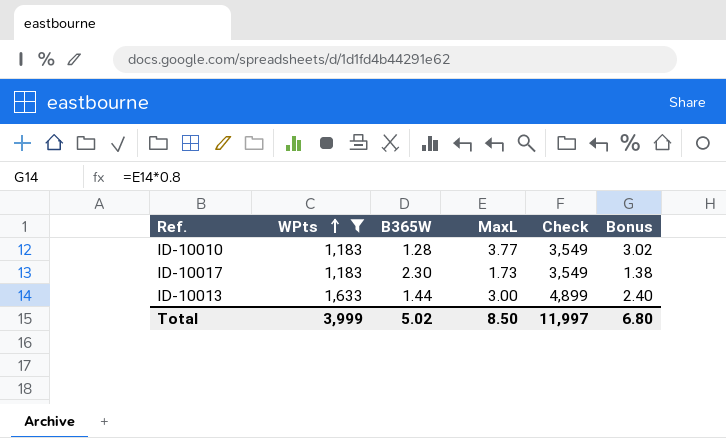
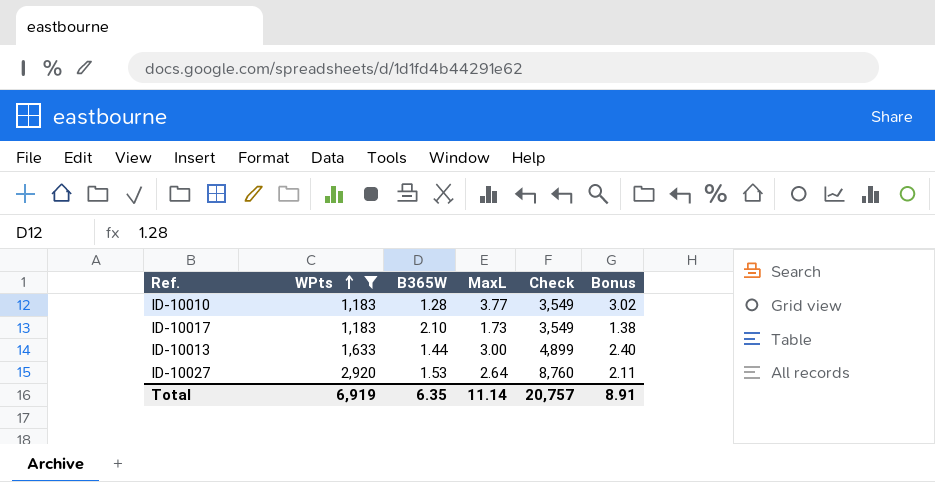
ID-10017 | B365W: 2.30 -> 2.10
row ID-10027: none -> 2,920 | 1.53 | 2.64 | 8,760 | 2.11
Total | WPts: 3,999 -> 6,919
Total | B365W: 5.02 -> 6.35
Total | MaxL: 8.50 -> 11.14
Total | Check: 11,997 -> 20,757
Total | Bonus: 6.80 -> 8.91

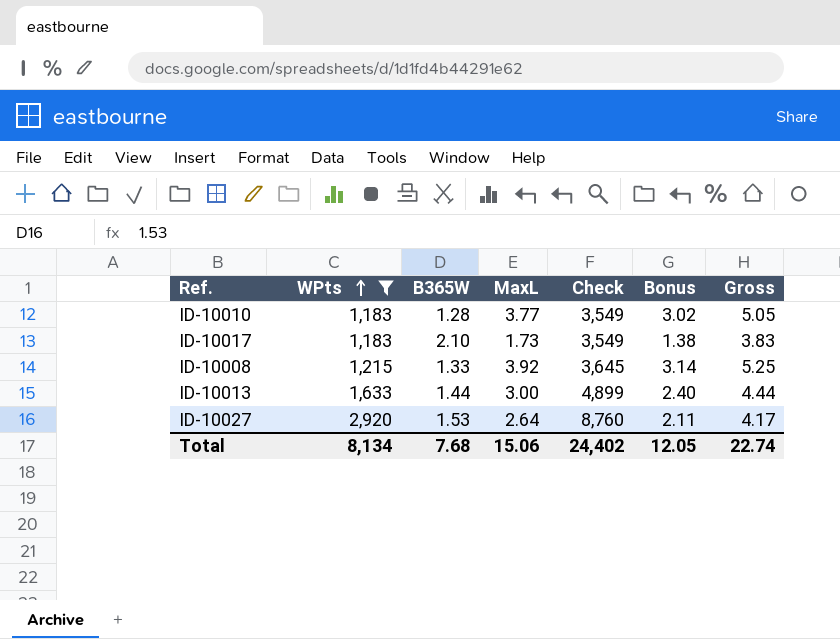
column Gross | formula: none -> [B365W] + [MaxL]
row ID-10008: none -> 1,215 | 1.33 | 3.92 | 3,645 | 3.14 | 5.25
Total | WPts: 6,919 -> 8,134
Total | B365W: 6.35 -> 7.68
Total | MaxL: 11.14 -> 15.06
Total | Check: 20,757 -> 24,402
Total | Bonus: 8.91 -> 12.05

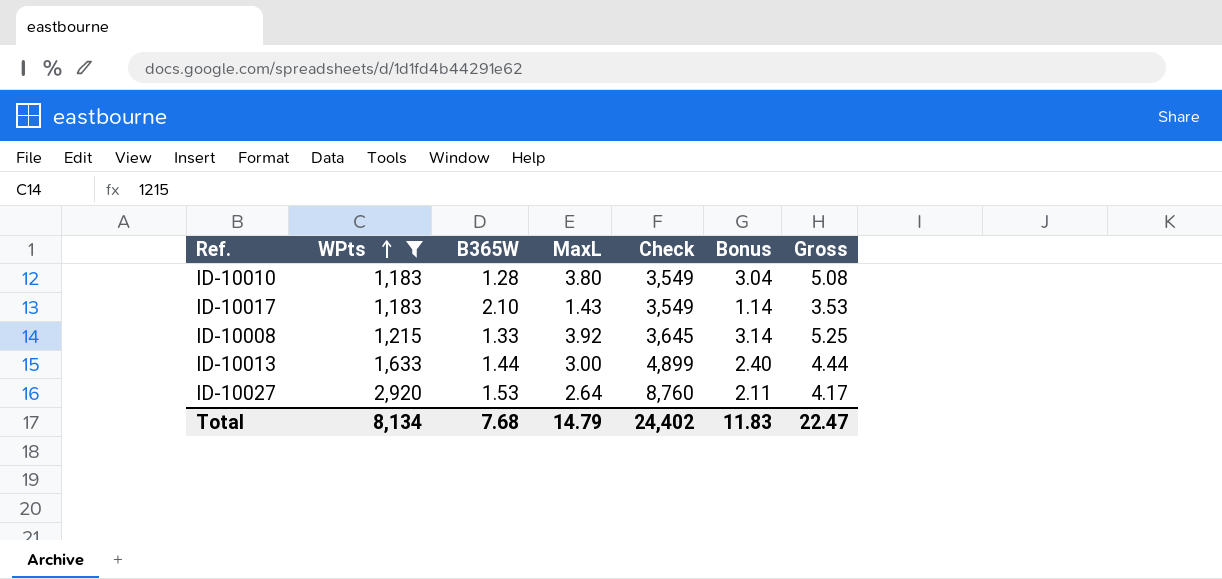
ID-10010 | MaxL: 3.77 -> 3.80
ID-10010 | Bonus: 3.02 -> 3.04
ID-10010 | Gross: 5.05 -> 5.08
ID-10017 | MaxL: 1.73 -> 1.43
ID-10017 | Bonus: 1.38 -> 1.14
ID-10017 | Gross: 3.83 -> 3.53
Total | MaxL: 15.06 -> 14.79
Total | Bonus: 12.05 -> 11.83
Total | Gross: 22.74 -> 22.47

